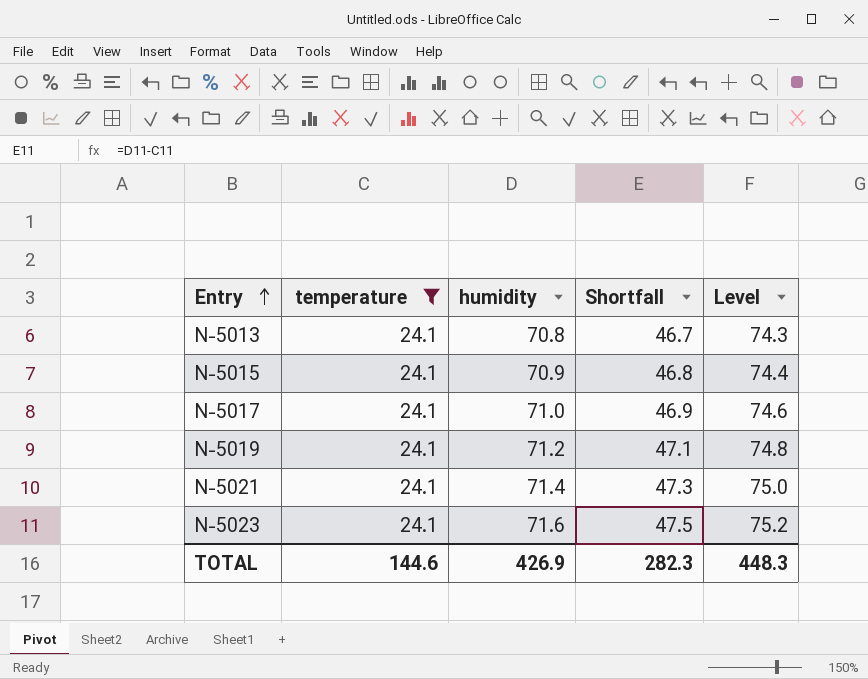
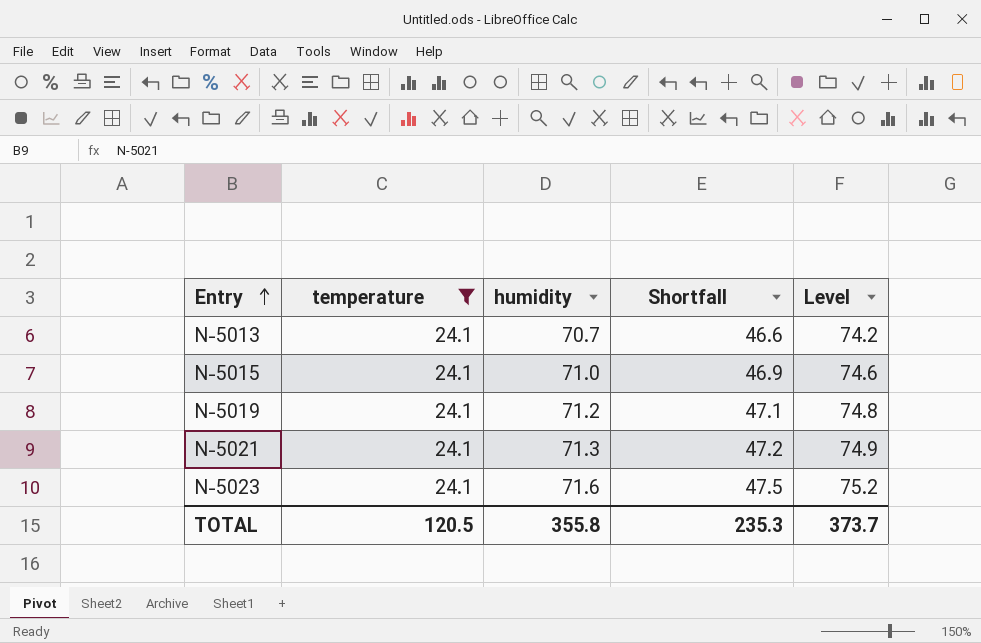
row N-5017: 24.1 | 71.0 | 46.9 | 74.6 -> none
N-5013 | humidity: 70.8 -> 70.7
N-5013 | Shortfall: 46.7 -> 46.6
N-5013 | Level: 74.3 -> 74.2
N-5015 | humidity: 70.9 -> 71.0
N-5015 | Shortfall: 46.8 -> 46.9
N-5015 | Level: 74.4 -> 74.6
N-5021 | humidity: 71.4 -> 71.3
N-5021 | Shortfall: 47.3 -> 47.2
N-5021 | Level: 75.0 -> 74.9
TOTAL | temperature: 144.6 -> 120.5
TOTAL | humidity: 426.9 -> 355.8
TOTAL | Shortfall: 282.3 -> 235.3
TOTAL | Level: 448.3 -> 373.7

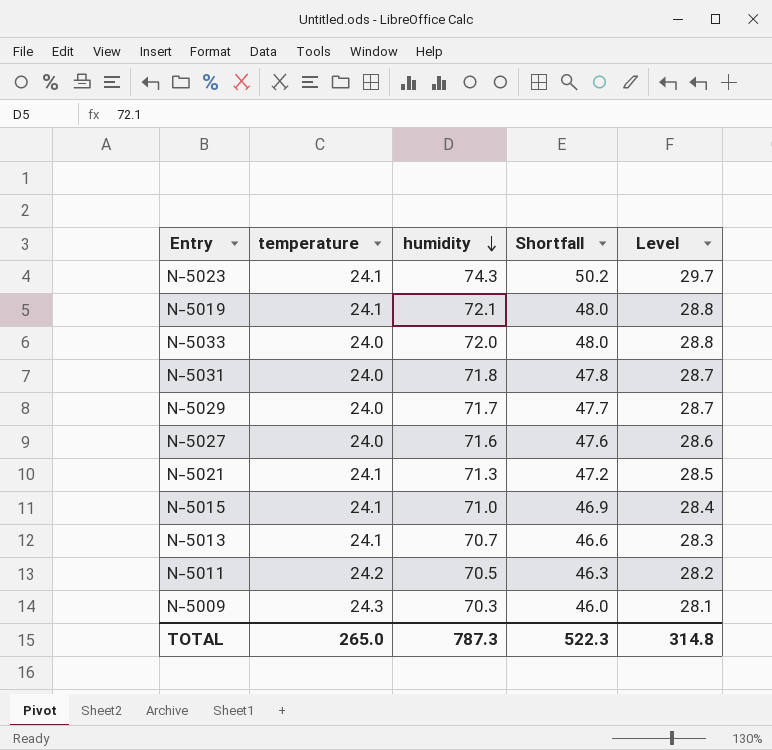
filter: temperature = 24.1 -> none
row order: Entry ascending -> humidity descending
column Level | formula: [humidity] * 1.05 -> [humidity] * 0.4
N-5023 | humidity: 71.6 -> 74.3
N-5023 | Shortfall: 47.5 -> 50.2
N-5019 | humidity: 71.2 -> 72.1
N-5019 | Shortfall: 47.1 -> 48.0
TOTAL | temperature: 120.5 -> 265.0
TOTAL | humidity: 355.8 -> 787.3
TOTAL | Shortfall: 235.3 -> 522.3
TOTAL | Level: 373.7 -> 314.8

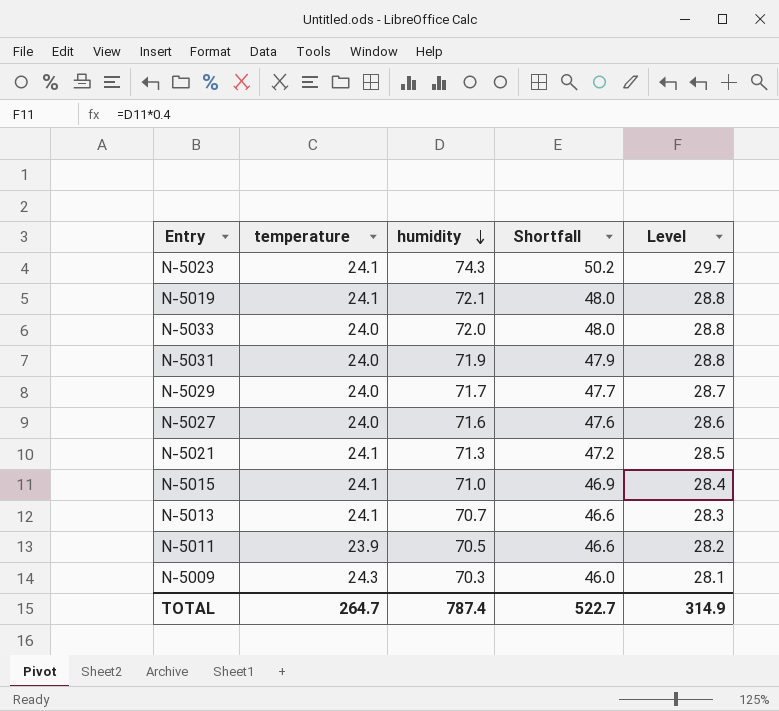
N-5031 | humidity: 71.8 -> 71.9
N-5031 | Shortfall: 47.8 -> 47.9
N-5031 | Level: 28.7 -> 28.8
N-5011 | temperature: 24.2 -> 23.9
N-5011 | Shortfall: 46.3 -> 46.6
TOTAL | temperature: 265.0 -> 264.7
TOTAL | humidity: 787.3 -> 787.4
TOTAL | Shortfall: 522.3 -> 522.7
TOTAL | Level: 314.8 -> 314.9

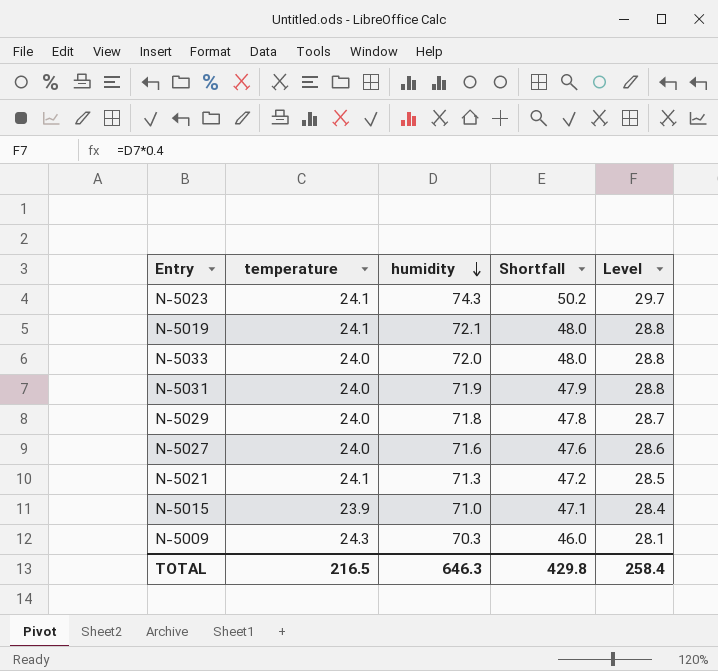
row N-5013: 24.1 | 70.7 | 46.6 | 28.3 -> none
row N-5011: 23.9 | 70.5 | 46.6 | 28.2 -> none
N-5029 | humidity: 71.7 -> 71.8
N-5029 | Shortfall: 47.7 -> 47.8
N-5015 | temperature: 24.1 -> 23.9
N-5015 | Shortfall: 46.9 -> 47.1
TOTAL | temperature: 264.7 -> 216.5
TOTAL | humidity: 787.4 -> 646.3
TOTAL | Shortfall: 522.7 -> 429.8
TOTAL | Level: 314.9 -> 258.4

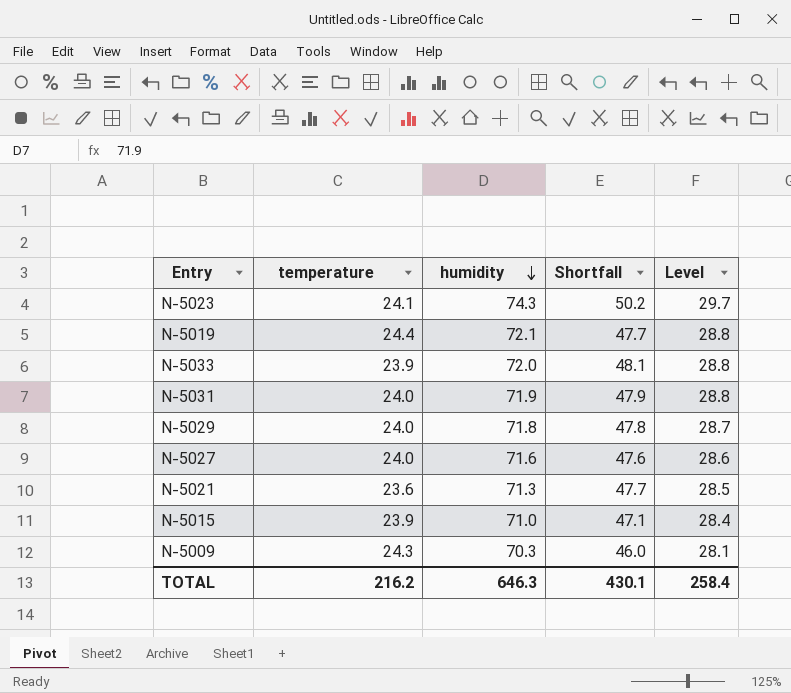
N-5019 | temperature: 24.1 -> 24.4
N-5019 | Shortfall: 48.0 -> 47.7
N-5033 | temperature: 24.0 -> 23.9
N-5033 | Shortfall: 48.0 -> 48.1
N-5021 | temperature: 24.1 -> 23.6
N-5021 | Shortfall: 47.2 -> 47.7
TOTAL | temperature: 216.5 -> 216.2
TOTAL | Shortfall: 429.8 -> 430.1

